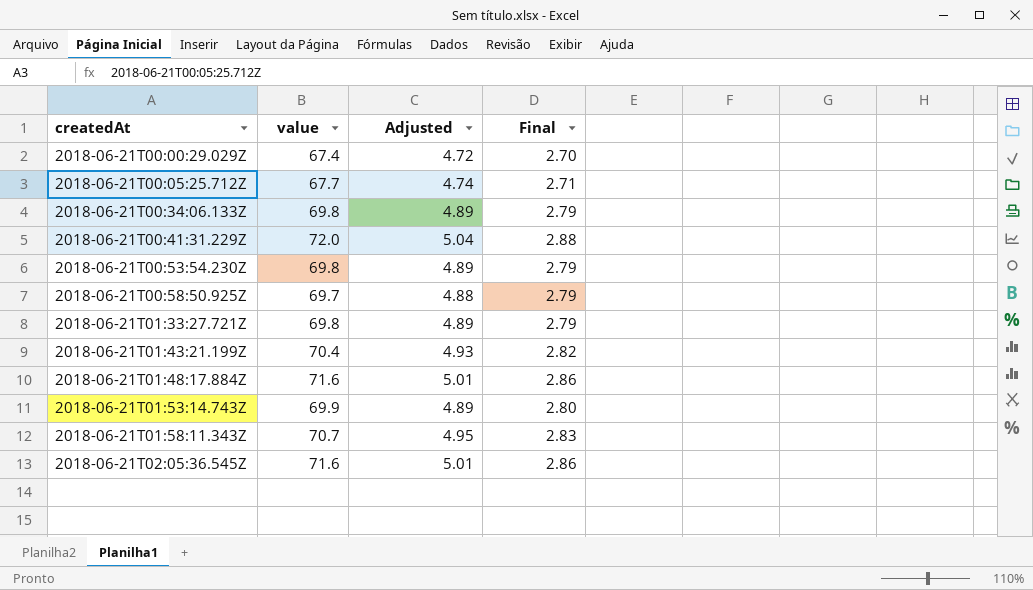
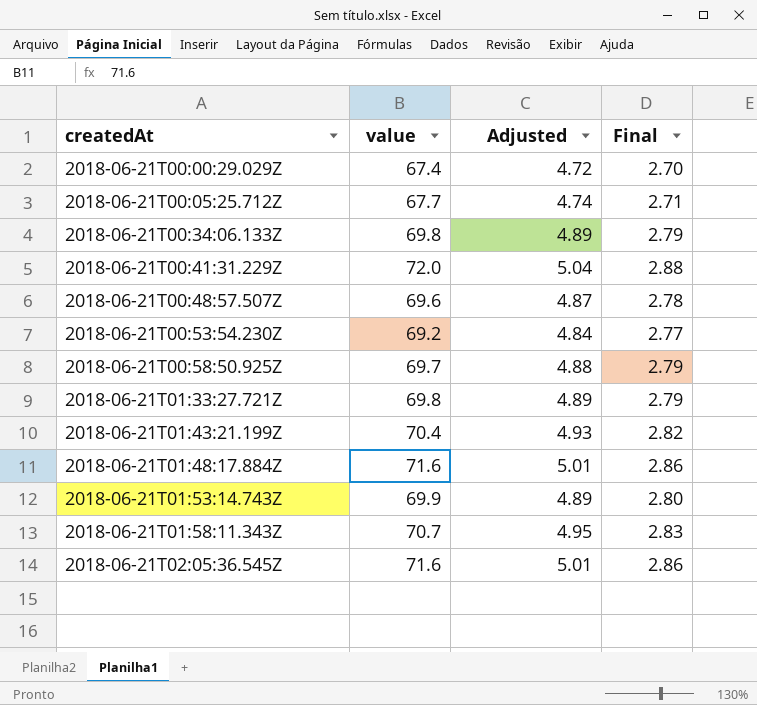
row 2018-06-21T00:48:57.507Z: none -> 69.6 | 4.87 | 2.78
2018-06-21T00:53:54.230Z | value: 69.8 -> 69.2
2018-06-21T00:53:54.230Z | Adjusted: 4.89 -> 4.84
2018-06-21T00:53:54.230Z | Final: 2.79 -> 2.77

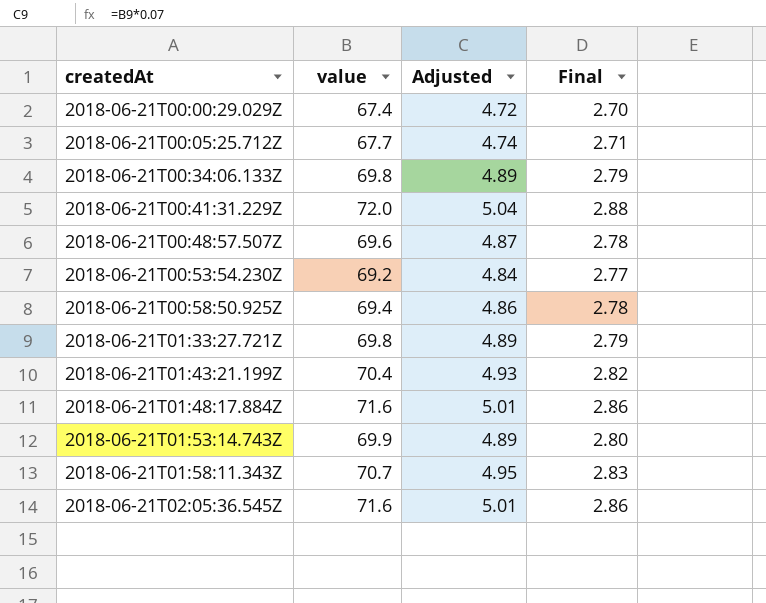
2018-06-21T00:58:50.925Z | value: 69.7 -> 69.4
2018-06-21T00:58:50.925Z | Adjusted: 4.88 -> 4.86
2018-06-21T00:58:50.925Z | Final: 2.79 -> 2.78

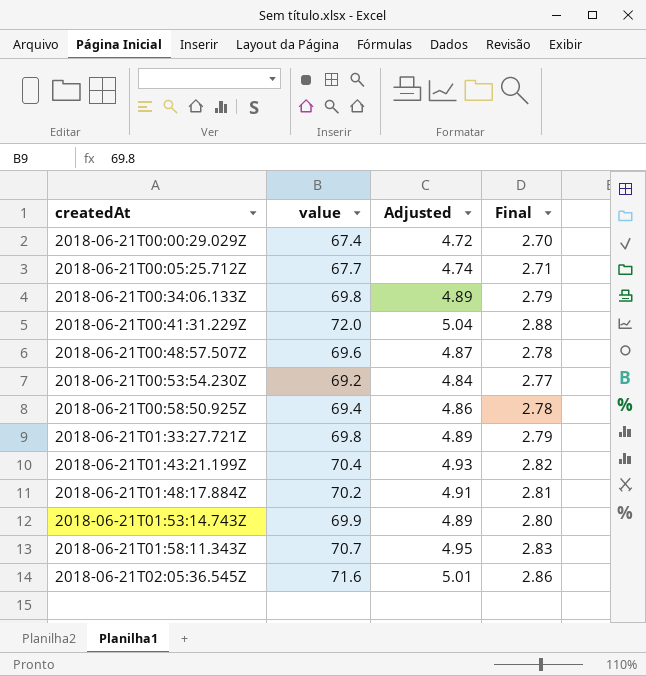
2018-06-21T01:48:17.884Z | value: 71.6 -> 70.2
2018-06-21T01:48:17.884Z | Adjusted: 5.01 -> 4.91
2018-06-21T01:48:17.884Z | Final: 2.86 -> 2.81

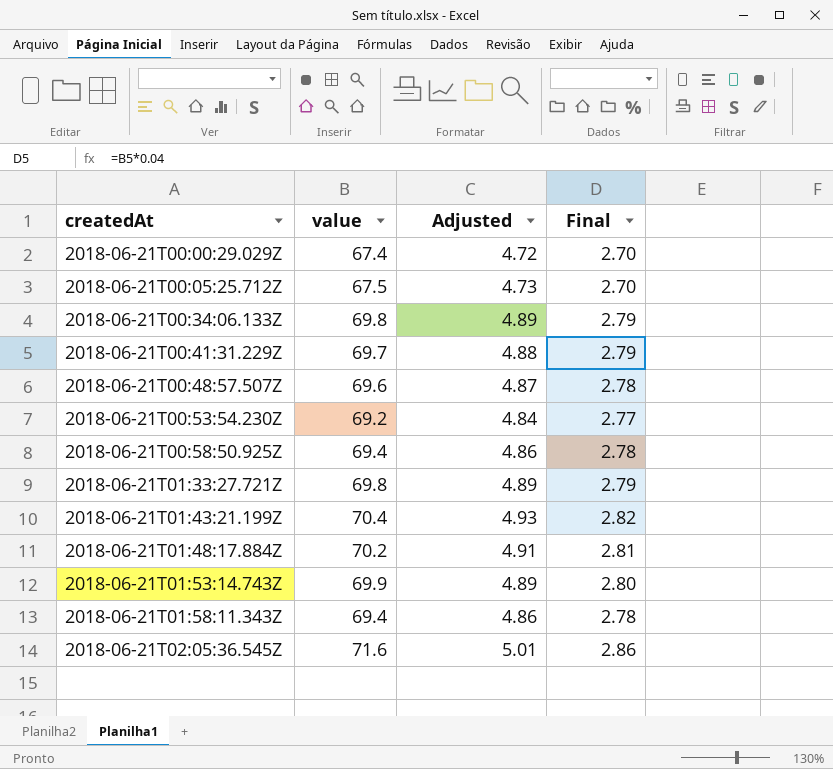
2018-06-21T00:05:25.712Z | value: 67.7 -> 67.5
2018-06-21T00:05:25.712Z | Adjusted: 4.74 -> 4.73
2018-06-21T00:05:25.712Z | Final: 2.71 -> 2.70
2018-06-21T00:41:31.229Z | value: 72.0 -> 69.7
2018-06-21T00:41:31.229Z | Adjusted: 5.04 -> 4.88
2018-06-21T00:41:31.229Z | Final: 2.88 -> 2.79
2018-06-21T01:58:11.343Z | value: 70.7 -> 69.4
2018-06-21T01:58:11.343Z | Adjusted: 4.95 -> 4.86
2018-06-21T01:58:11.343Z | Final: 2.83 -> 2.78

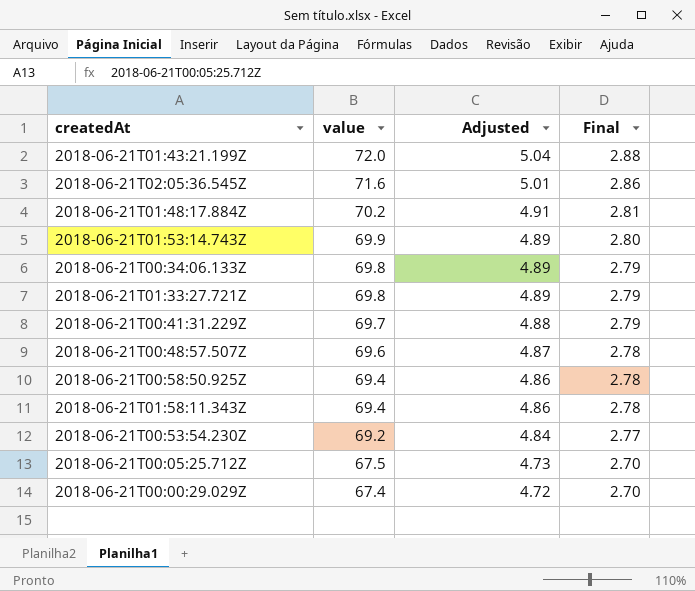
row order: createdAt ascending -> value descending
2018-06-21T01:43:21.199Z | value: 70.4 -> 72.0
2018-06-21T01:43:21.199Z | Adjusted: 4.93 -> 5.04
2018-06-21T01:43:21.199Z | Final: 2.82 -> 2.88

